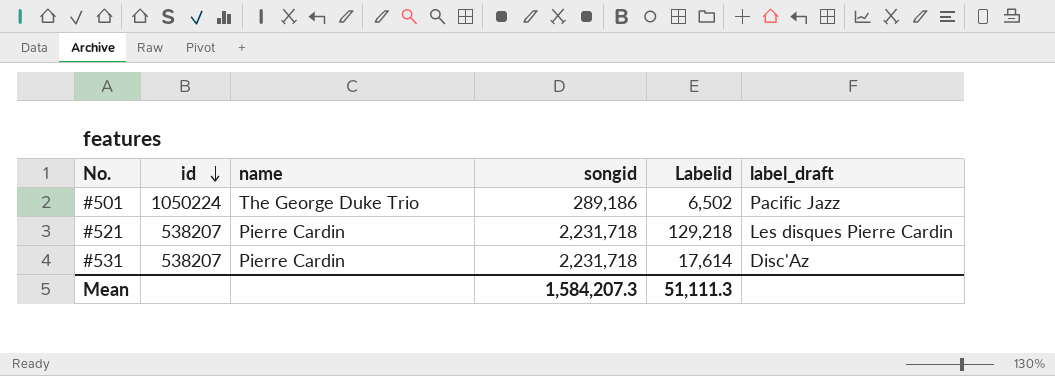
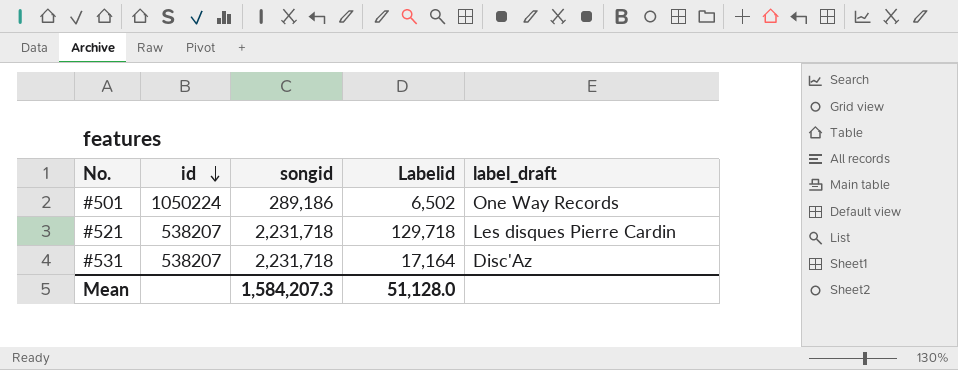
column name | position: 3 -> none
#501 | label_draft: Pacific Jazz -> One Way Records
#521 | Labelid: 129,218 -> 129,718
#531 | Labelid: 17,614 -> 17,164
Mean | Labelid: 51,111.3 -> 51,128.0

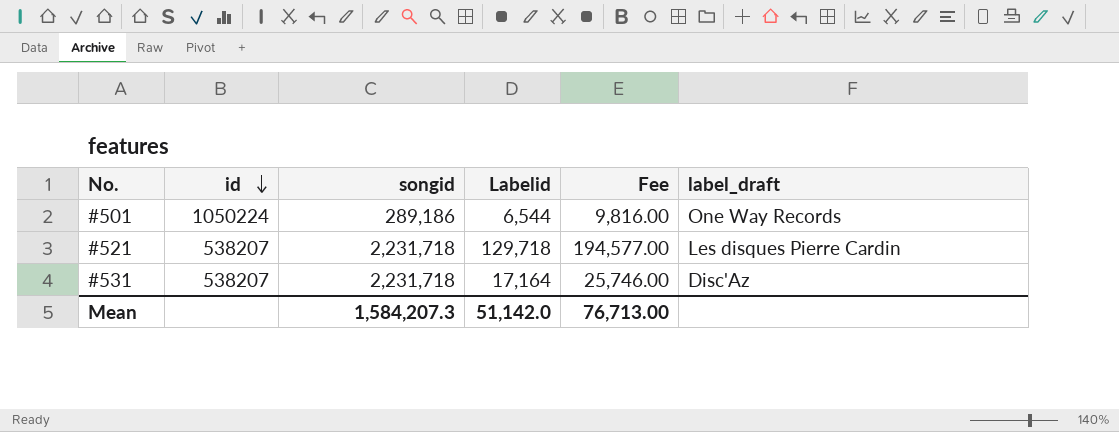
column Fee | formula: none -> [Labelid] * 1.5
#501 | Labelid: 6,502 -> 6,544
Mean | Labelid: 51,128.0 -> 51,142.0

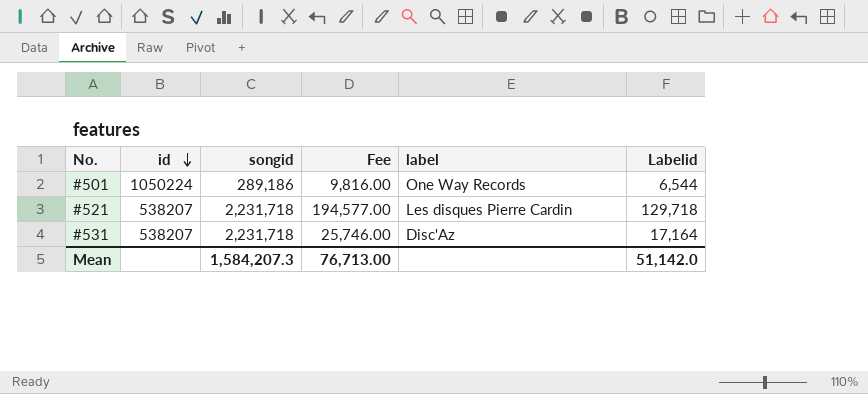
column name: label_draft -> label
column Labelid | position: 4 -> 6

